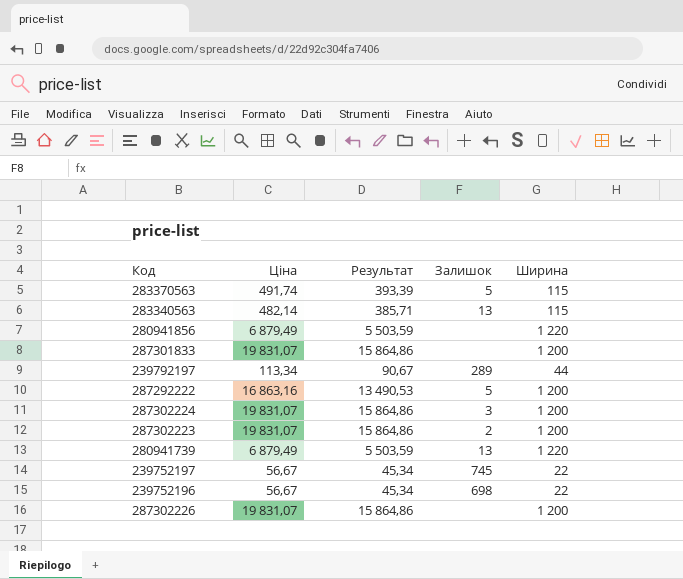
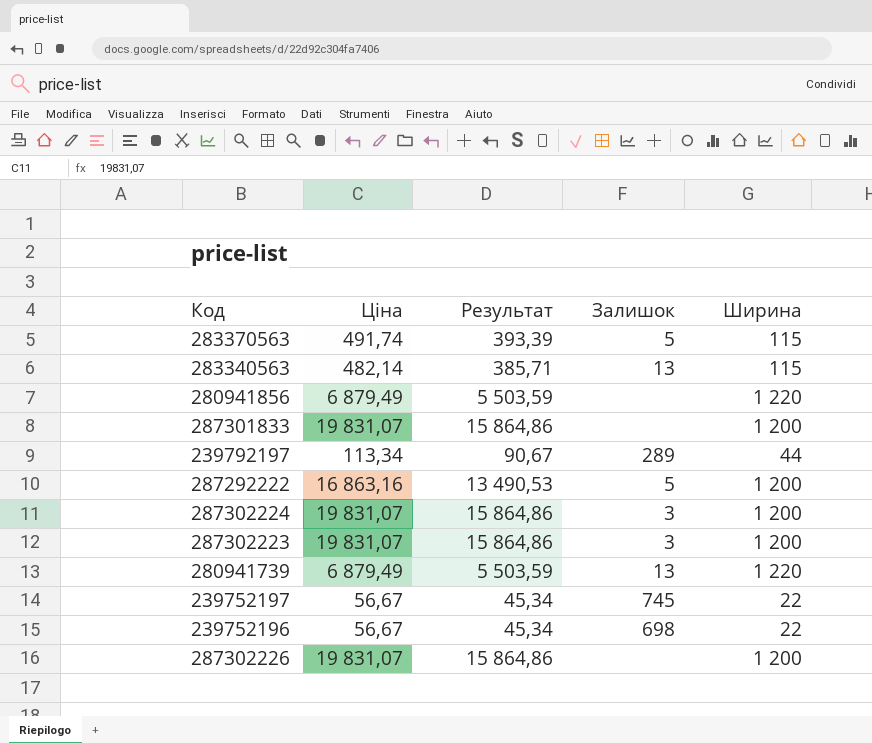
287302223 | Залишок: 2 -> 3

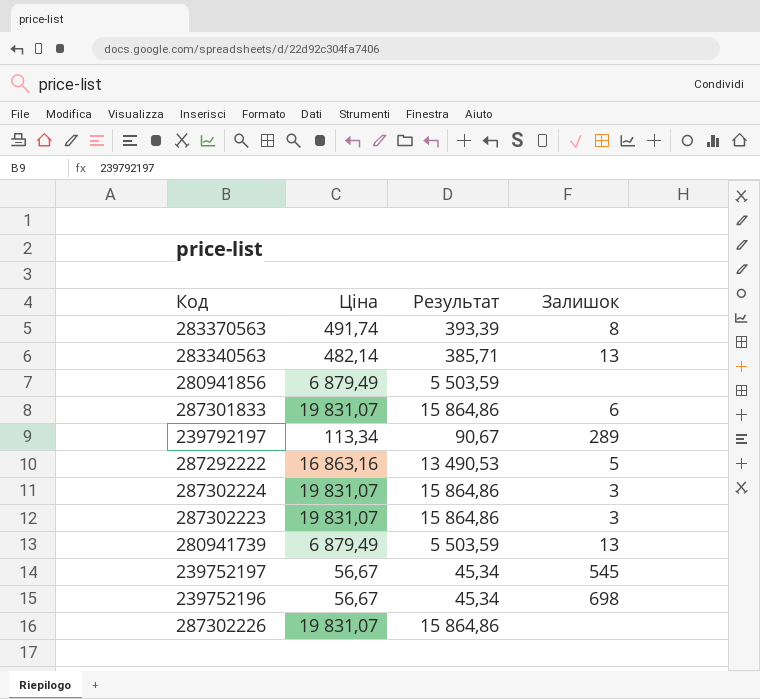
column Ширина | position: 5 -> none
283370563 | Залишок: 5 -> 8
287301833 | Залишок: none -> 6
239752197 | Залишок: 745 -> 545

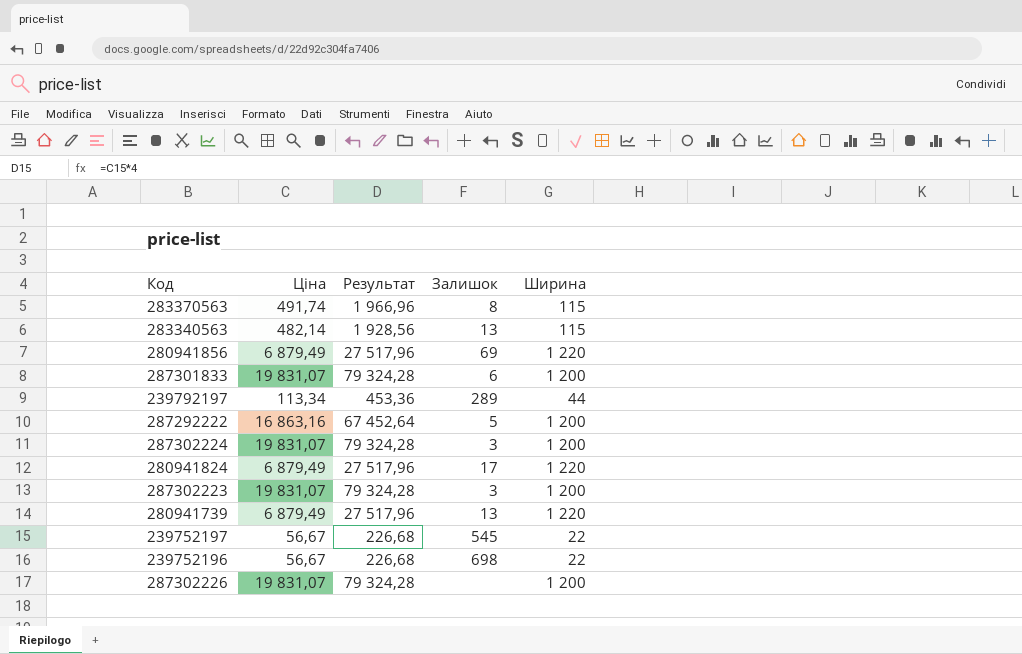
column Результат | formula: [Ціна] * 0,8 -> [Ціна] * 4
column Ширина | position: none -> 5
280941856 | Залишок: none -> 69
row 280941824: none -> 6 879,49 | 27 517,96 | 17 | 1 220

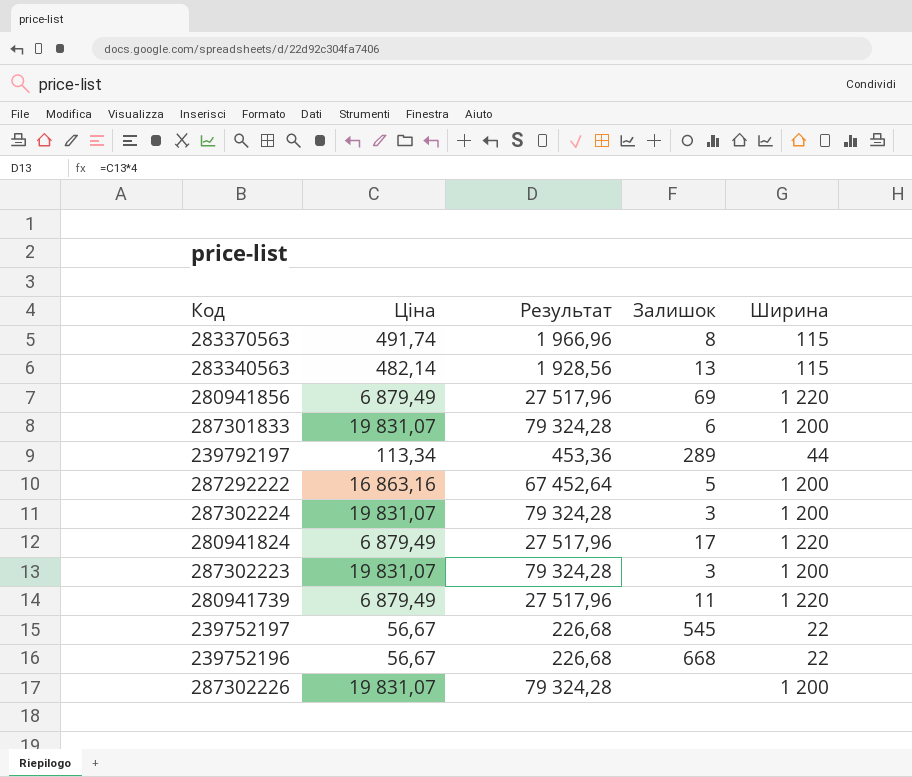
280941739 | Залишок: 13 -> 11
239752196 | Залишок: 698 -> 668

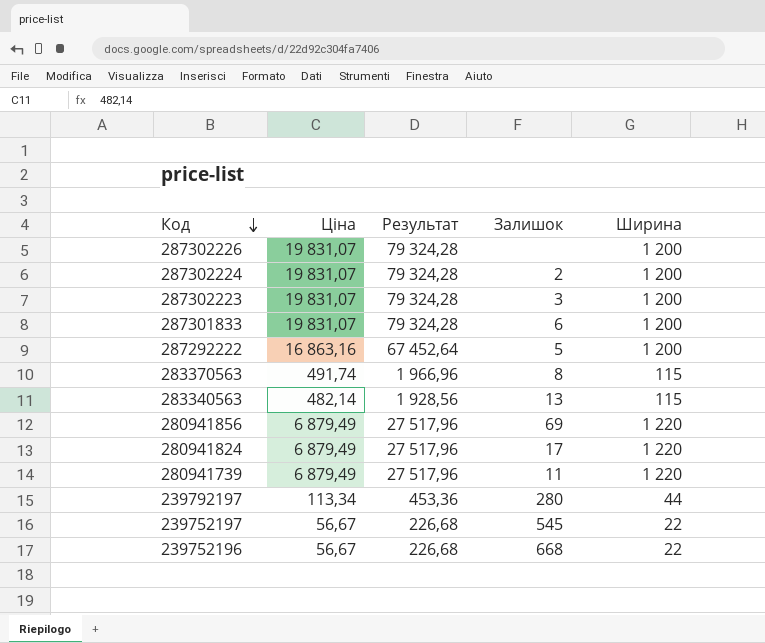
row order: none -> Код descending
287302224 | Залишок: 3 -> 2
239792197 | Залишок: 289 -> 280

